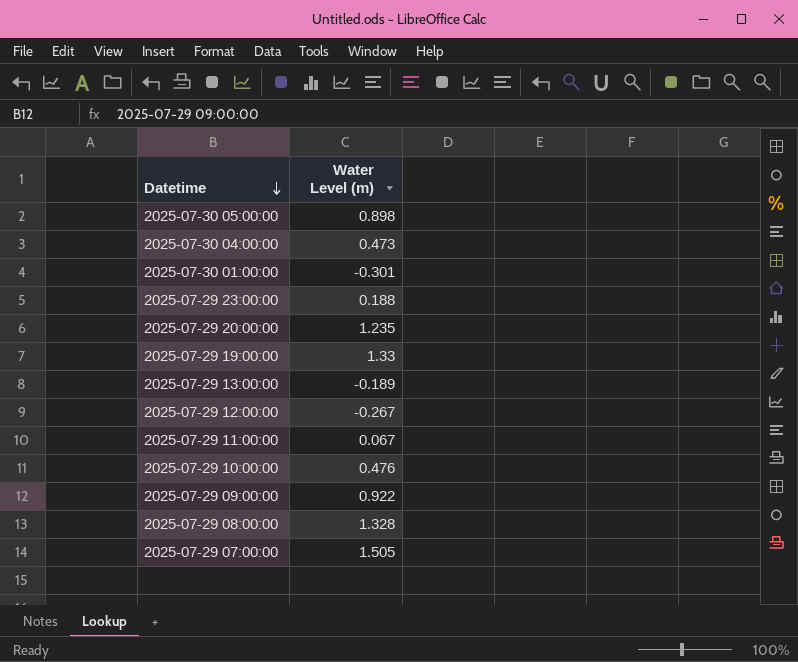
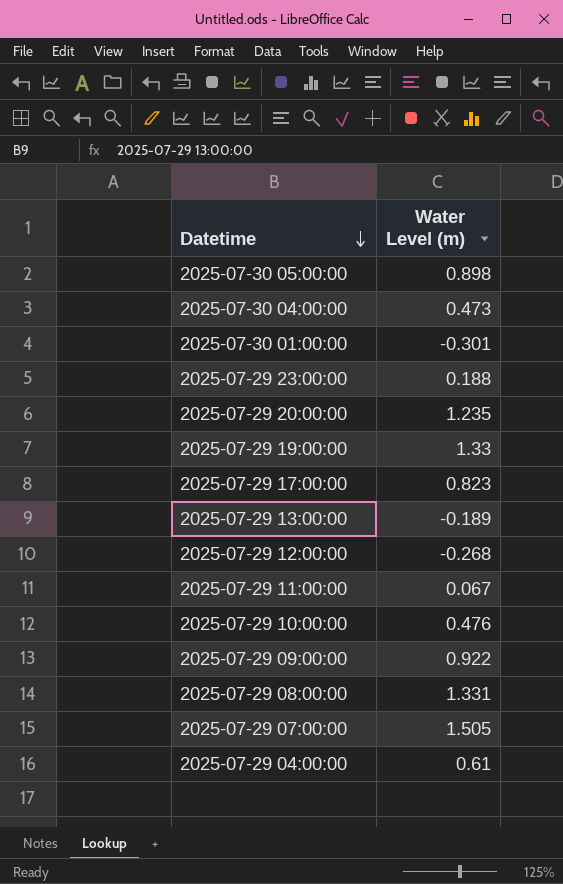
row 2025-07-29 17:00:00: none -> 0.823
2025-07-29 12:00:00 | Water Level (m): -0.267 -> -0.268
2025-07-29 08:00:00 | Water Level (m): 1.328 -> 1.331
row 2025-07-29 04:00:00: none -> 0.61

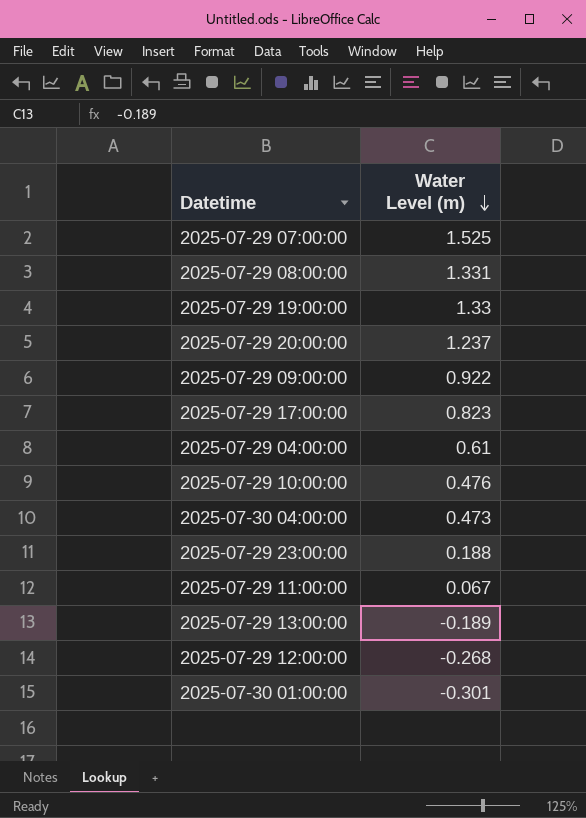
row order: Datetime descending -> Water Level (m) descending
row 2025-07-30 05:00:00: 0.898 -> none
2025-07-29 07:00:00 | Water Level (m): 1.505 -> 1.525
2025-07-29 20:00:00 | Water Level (m): 1.235 -> 1.237

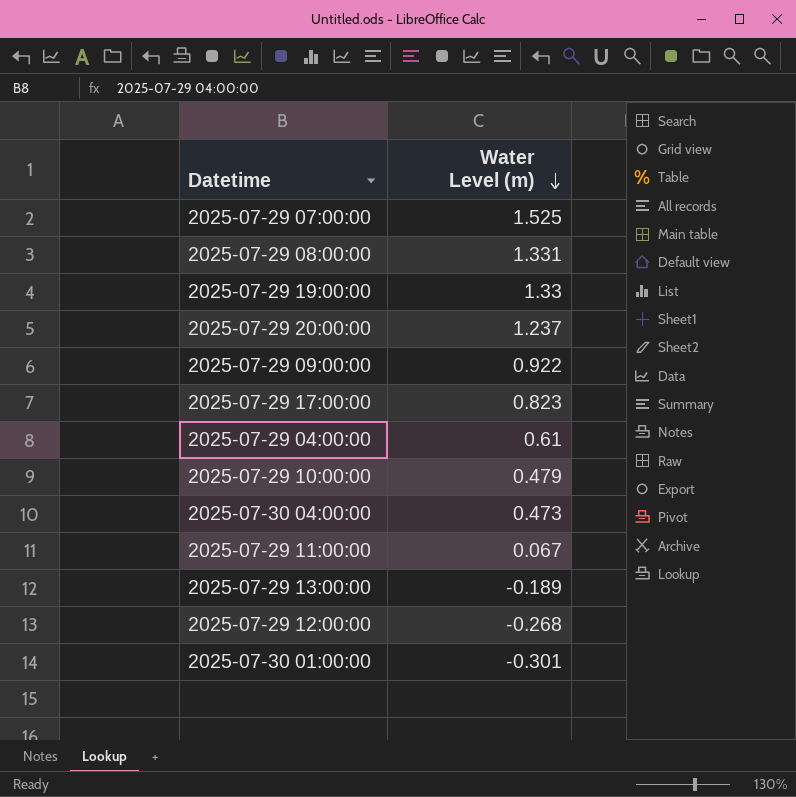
row 2025-07-29 23:00:00: 0.188 -> none
2025-07-29 10:00:00 | Water Level (m): 0.476 -> 0.479

